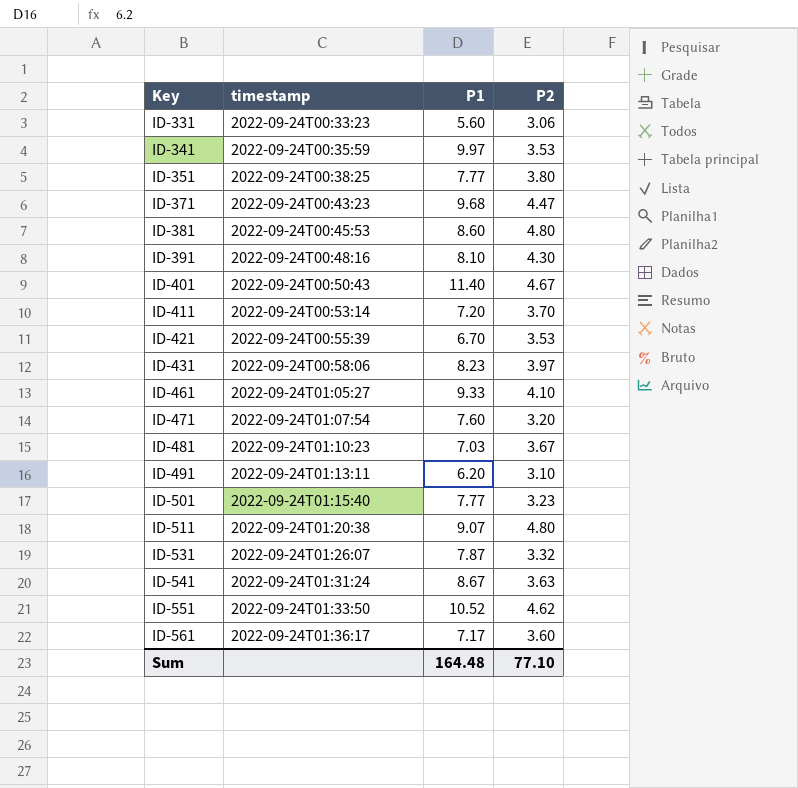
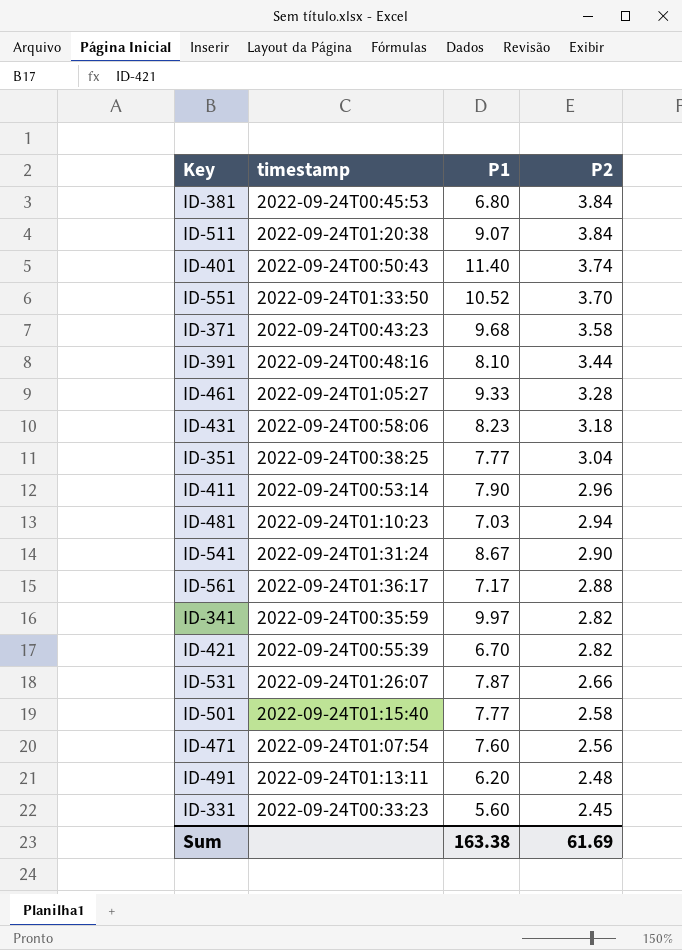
row order: Key ascending -> P2 descending
ID-381 | P1: 8.60 -> 6.80
ID-381 | P2: 4.80 -> 3.84
ID-511 | P2: 4.80 -> 3.84
ID-401 | P2: 4.67 -> 3.74
ID-551 | P2: 4.62 -> 3.70
ID-371 | P2: 4.47 -> 3.58
ID-391 | P2: 4.30 -> 3.44
ID-461 | P2: 4.10 -> 3.28
ID-431 | P2: 3.97 -> 3.18
ID-351 | P2: 3.80 -> 3.04
ID-411 | P1: 7.20 -> 7.90
ID-411 | P2: 3.70 -> 2.96
ID-481 | P2: 3.67 -> 2.94
ID-541 | P2: 3.63 -> 2.90
ID-561 | P2: 3.60 -> 2.88
ID-341 | P2: 3.53 -> 2.82
ID-421 | P2: 3.53 -> 2.82
ID-531 | P2: 3.32 -> 2.66
ID-501 | P2: 3.23 -> 2.58
ID-471 | P2: 3.20 -> 2.56
ID-491 | P2: 3.10 -> 2.48
ID-331 | P2: 3.06 -> 2.45
Sum | P1: 164.48 -> 163.38
Sum | P2: 77.10 -> 61.69

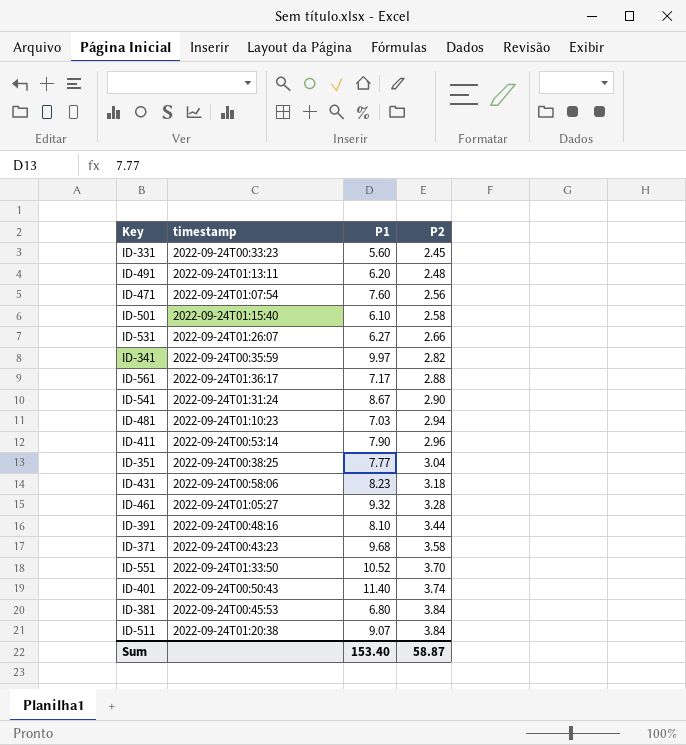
row order: P2 descending -> P2 ascending
row ID-421: 2022-09-24T00:55:39 | 6.70 | 2.82 -> none
ID-501 | P1: 7.77 -> 6.10
ID-531 | P1: 7.87 -> 6.27
ID-461 | P1: 9.33 -> 9.32
Sum | P1: 163.38 -> 153.40
Sum | P2: 61.69 -> 58.87

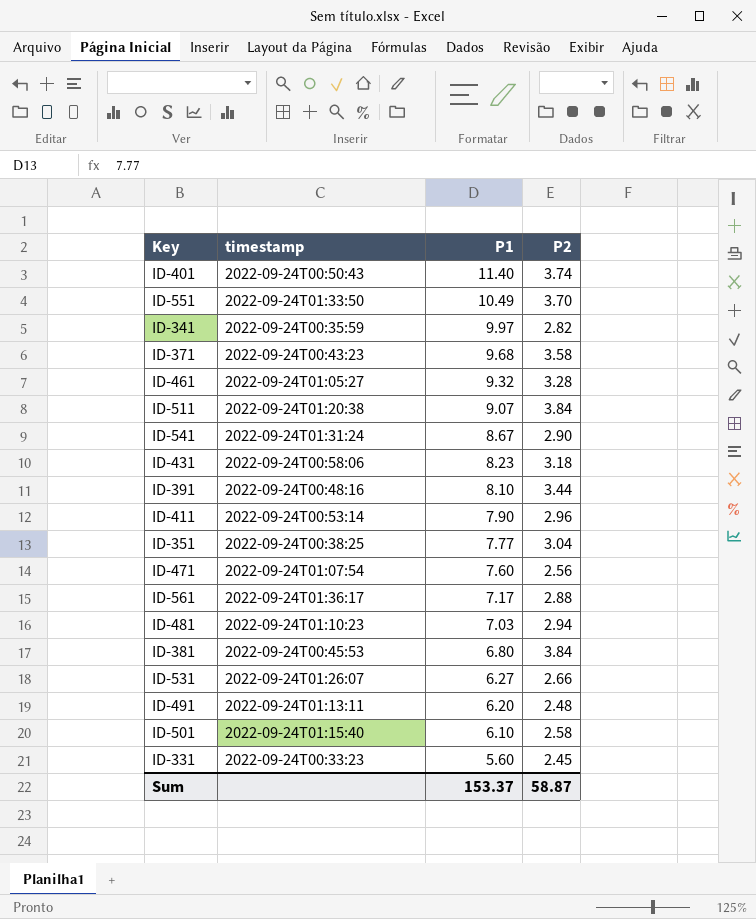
row order: P2 ascending -> P1 descending
ID-551 | P1: 10.52 -> 10.49
Sum | P1: 153.40 -> 153.37

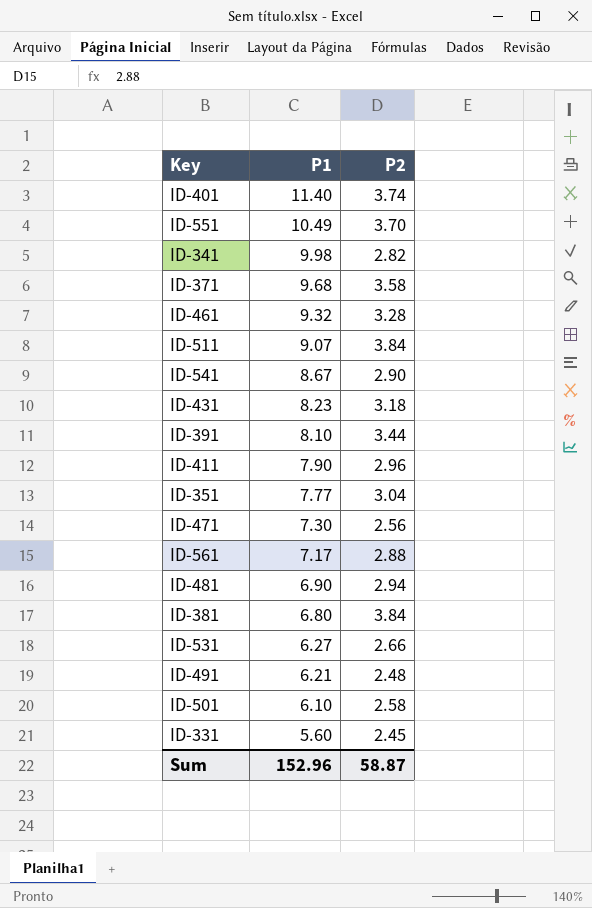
column timestamp | position: 2 -> none
ID-341 | P1: 9.97 -> 9.98
ID-471 | P1: 7.60 -> 7.30
ID-481 | P1: 7.03 -> 6.90
ID-491 | P1: 6.20 -> 6.21
Sum | P1: 153.37 -> 152.96

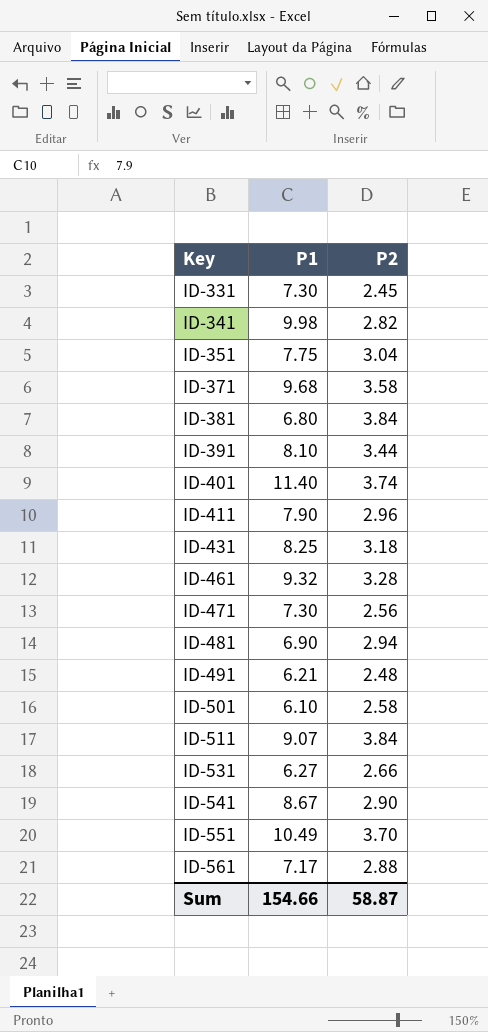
row order: P1 descending -> Key ascending
ID-331 | P1: 5.60 -> 7.30
ID-351 | P1: 7.77 -> 7.75
ID-431 | P1: 8.23 -> 8.25
Sum | P1: 152.96 -> 154.66

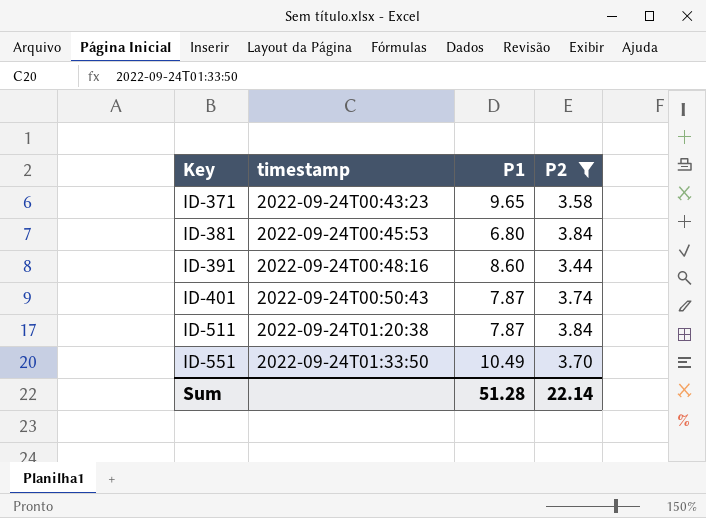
filter: none -> P2 >= 3.44
column timestamp | position: none -> 2
ID-371 | P1: 9.68 -> 9.65
ID-391 | P1: 8.10 -> 8.60
ID-401 | P1: 11.40 -> 7.87
ID-511 | P1: 9.07 -> 7.87
Sum | P1: 154.66 -> 51.28
Sum | P2: 58.87 -> 22.14

